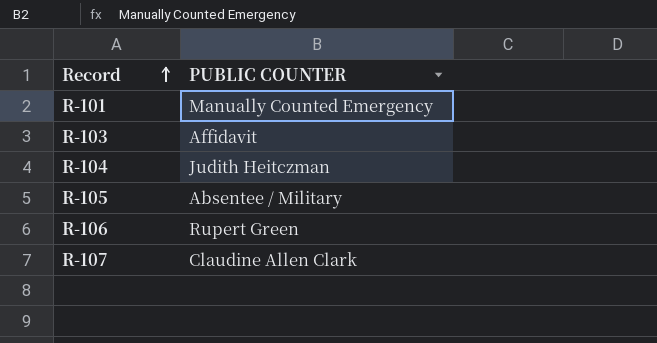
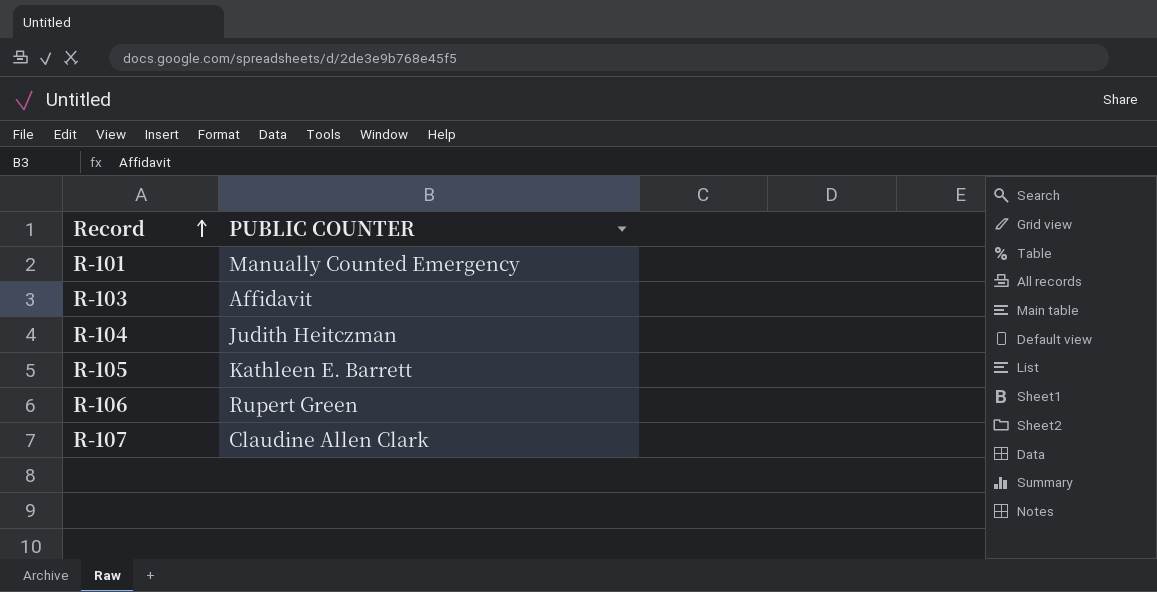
R-105 | PUBLIC COUNTER: Absentee / Military -> Kathleen E. Barrett

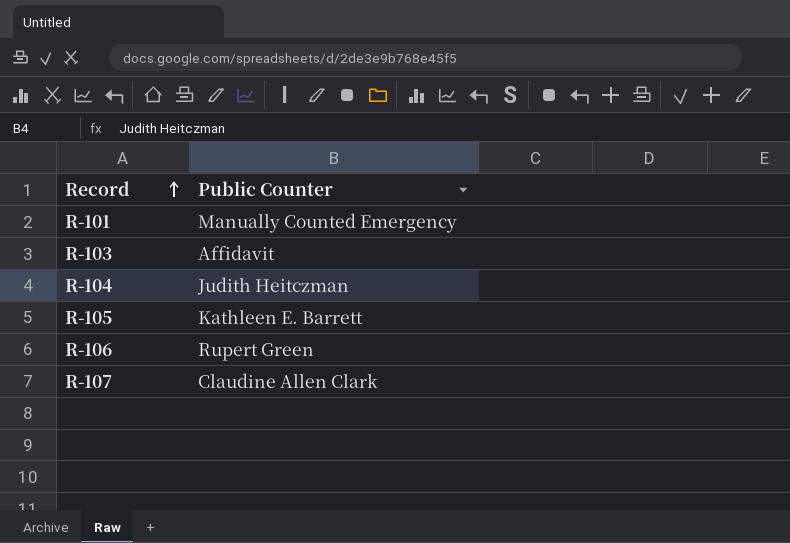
column name: PUBLIC COUNTER -> Public Counter

